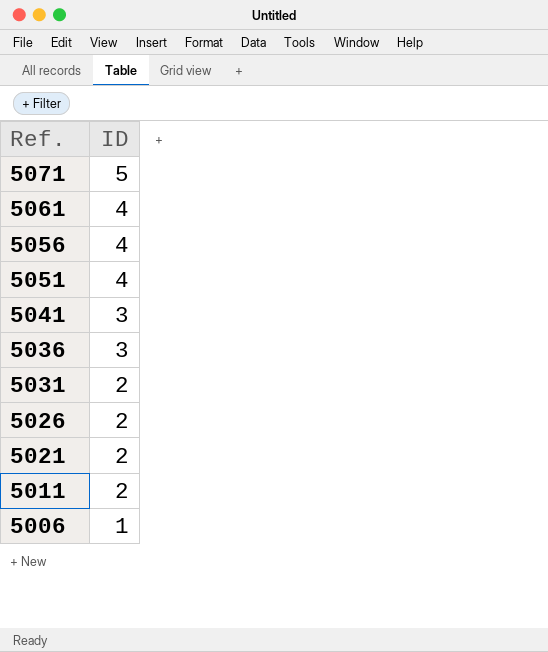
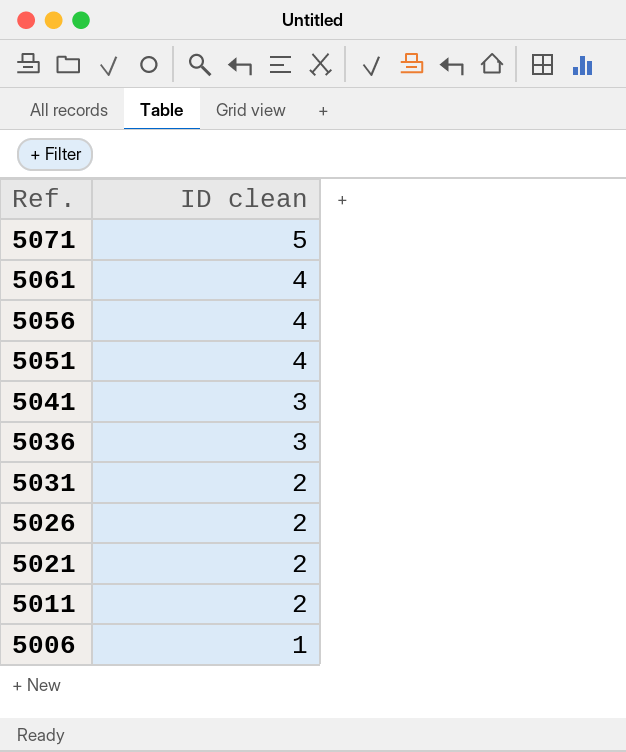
column name: ID -> ID clean

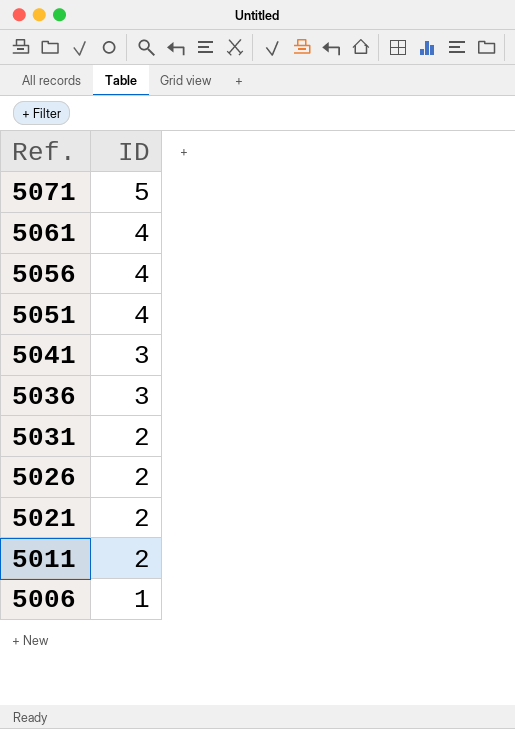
column name: ID clean -> ID

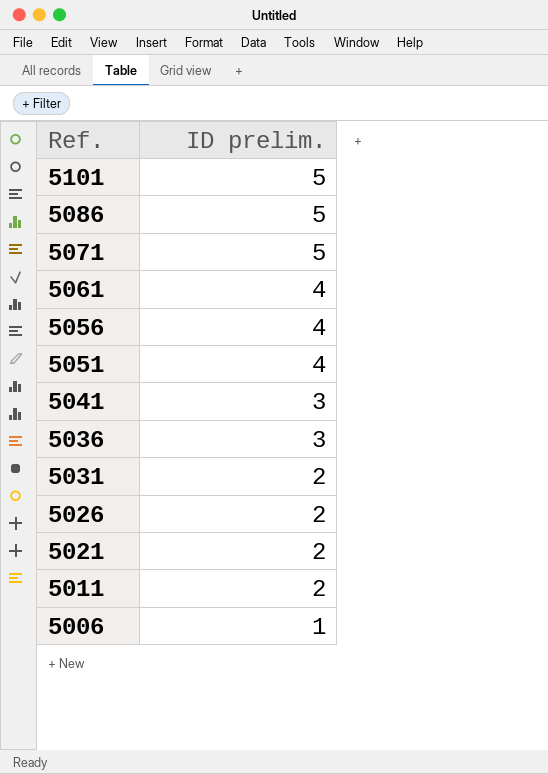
column name: ID -> ID prelim.
row 5101: none -> 5
row 5086: none -> 5

